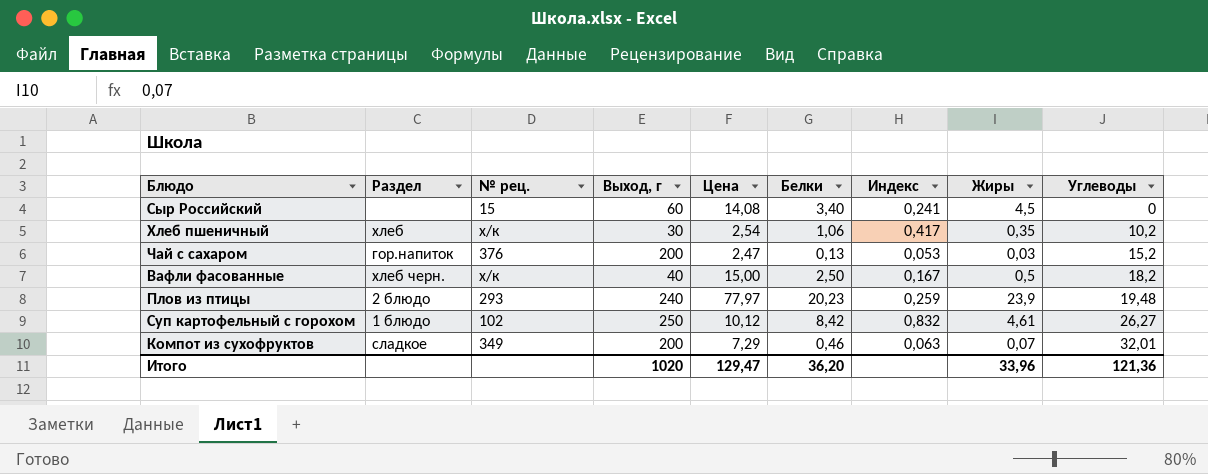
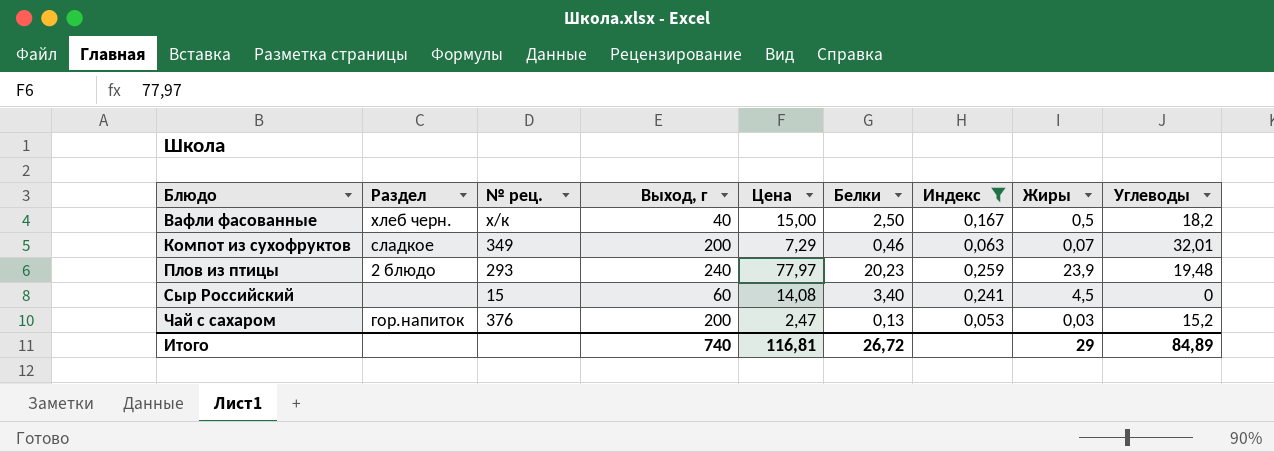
filter: none -> Индекс <= 0,259
row order: Углеводы ascending -> Блюдо ascending
Итого | Выход, г: 1020 -> 740
Итого | Цена: 129,47 -> 116,81
Итого | Белки: 36,20 -> 26,72
Итого | Жиры: 33,96 -> 29
Итого | Углеводы: 121,36 -> 84,89

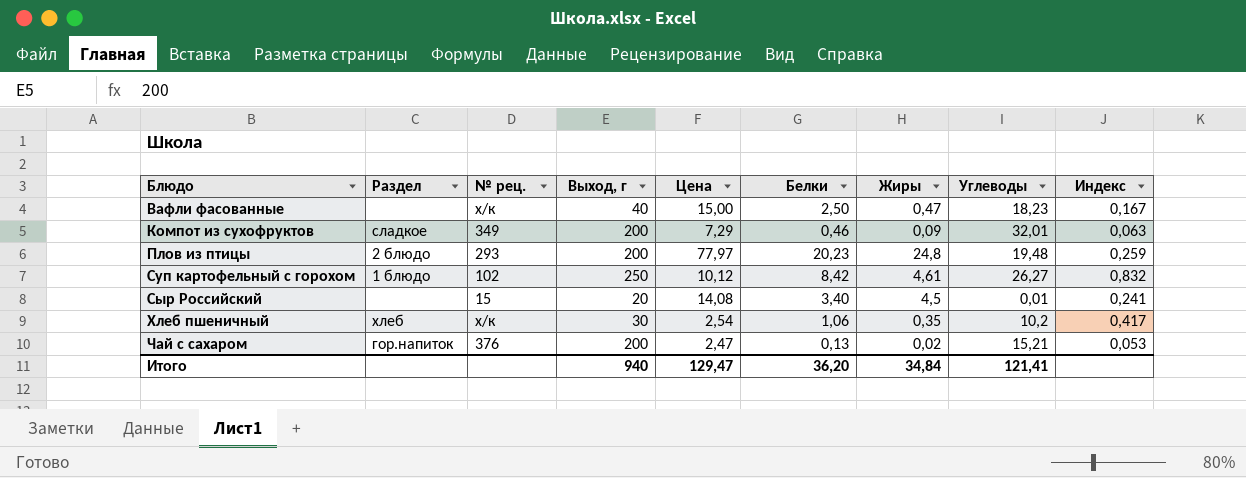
filter: Индекс <= 0,259 -> none
column Индекс | position: 7 -> 9
Вафли фасованные | Раздел: хлеб черн. -> none
Вафли фасованные | Жиры: 0,5 -> 0,47
Вафли фасованные | Углеводы: 18,2 -> 18,23
Компот из сухофруктов | Жиры: 0,07 -> 0,09
Плов из птицы | Выход, г: 240 -> 200
Плов из птицы | Жиры: 23,9 -> 24,8
Сыр Российский | Выход, г: 60 -> 20
Сыр Российский | Углеводы: 0 -> 0,01
Чай с сахаром | Жиры: 0,03 -> 0,02
Чай с сахаром | Углеводы: 15,2 -> 15,21
Итого | Выход, г: 740 -> 940
Итого | Цена: 116,81 -> 129,47
Итого | Белки: 26,72 -> 36,20
Итого | Жиры: 29 -> 34,84
Итого | Углеводы: 84,89 -> 121,41

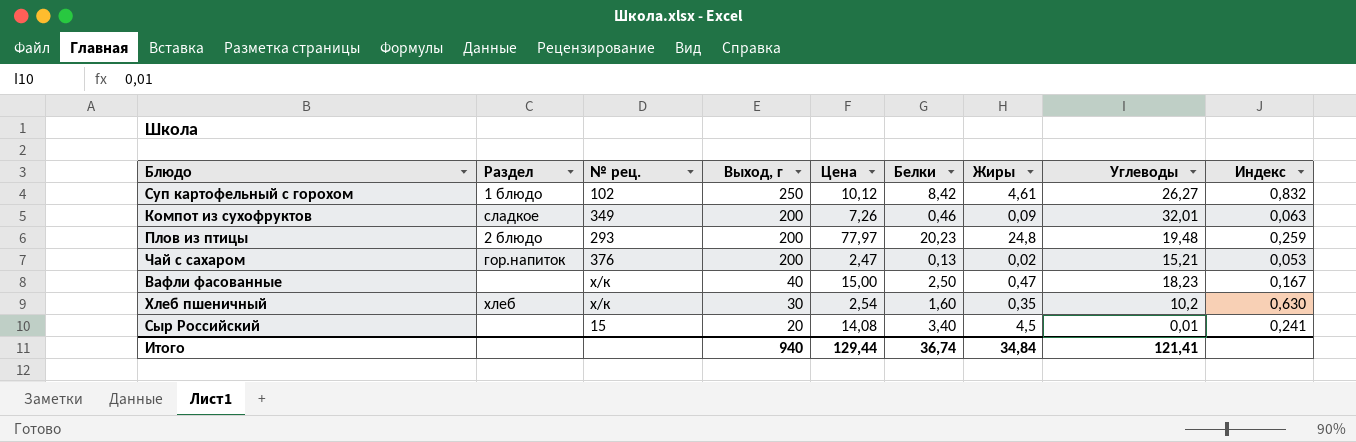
row order: Блюдо ascending -> Выход, г descending
Компот из сухофруктов | Цена: 7,29 -> 7,26
Хлеб пшеничный | Белки: 1,06 -> 1,60
Хлеб пшеничный | Индекс: 0,417 -> 0,630
Итого | Цена: 129,47 -> 129,44
Итого | Белки: 36,20 -> 36,74

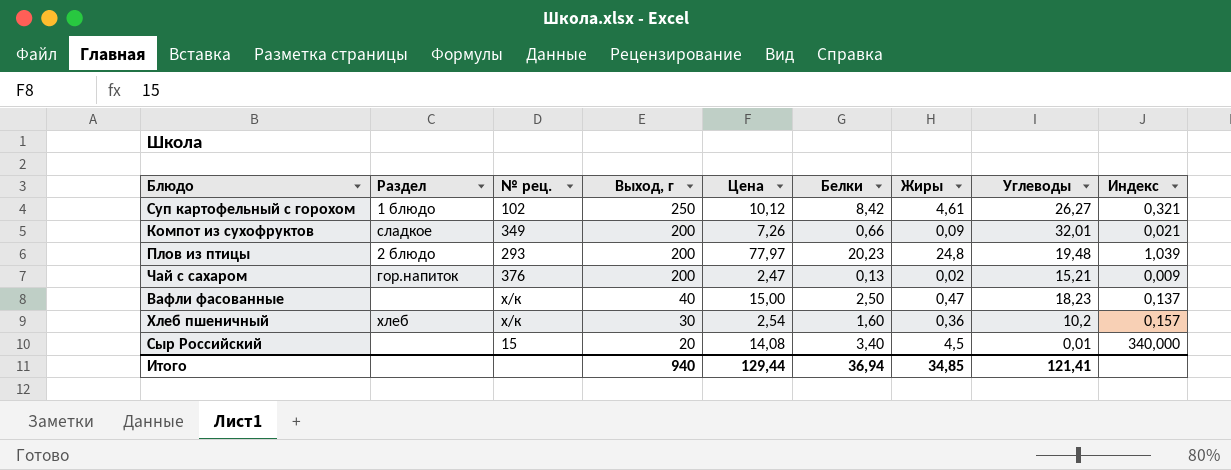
column Индекс | formula: [Белки] / [Цена] -> [Белки] / [Углеводы]
Компот из сухофруктов | Белки: 0,46 -> 0,66
Хлеб пшеничный | Жиры: 0,35 -> 0,36
Итого | Белки: 36,74 -> 36,94
Итого | Жиры: 34,84 -> 34,85

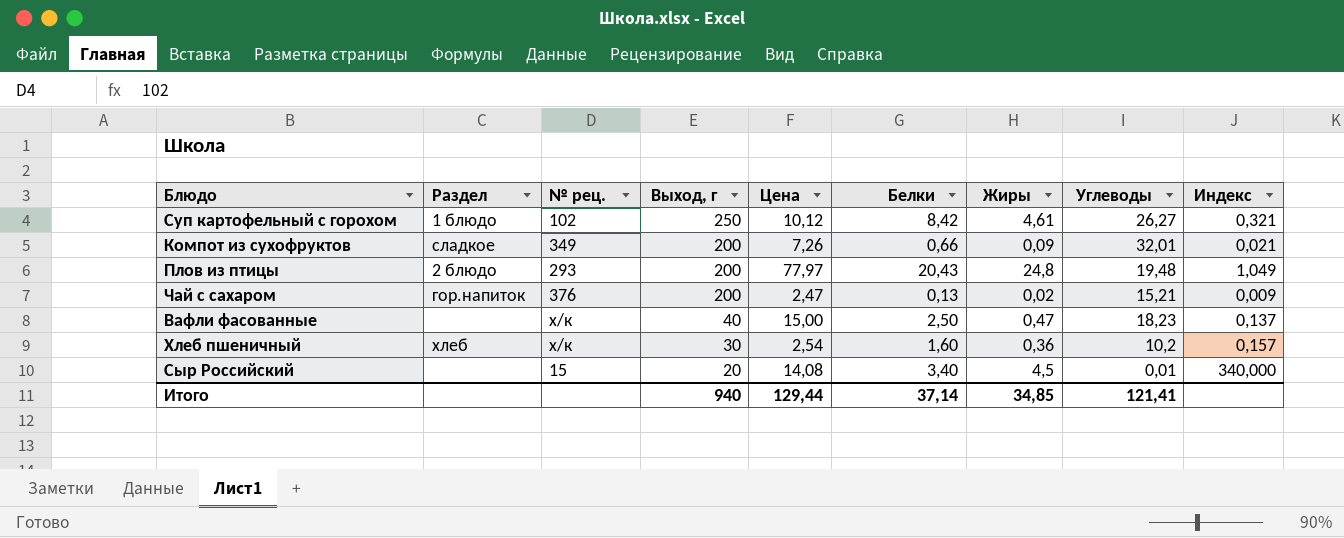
Плов из птицы | Белки: 20,23 -> 20,43
Плов из птицы | Индекс: 1,039 -> 1,049
Итого | Белки: 36,94 -> 37,14

